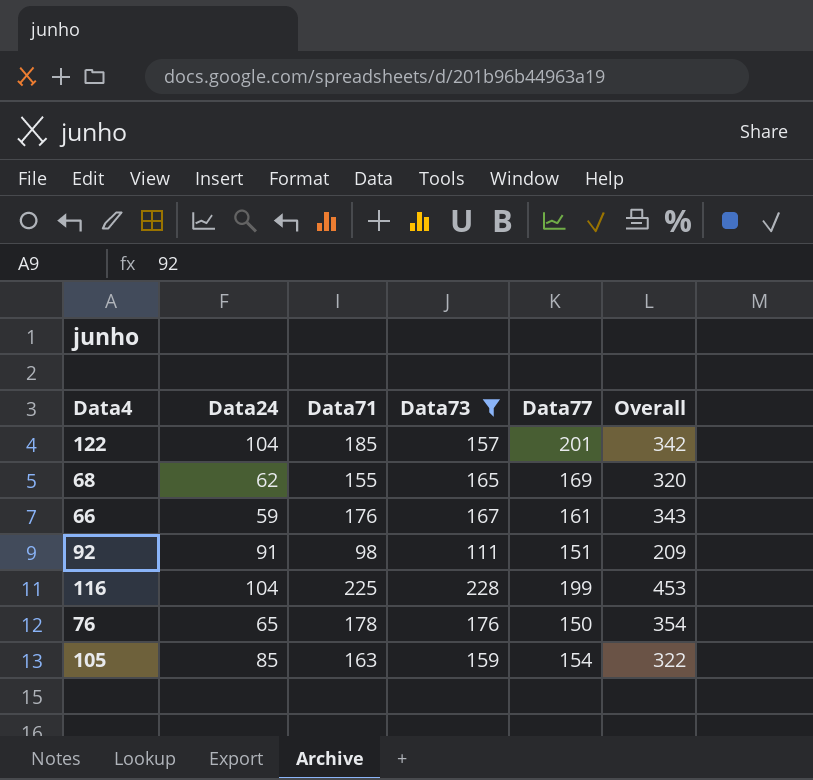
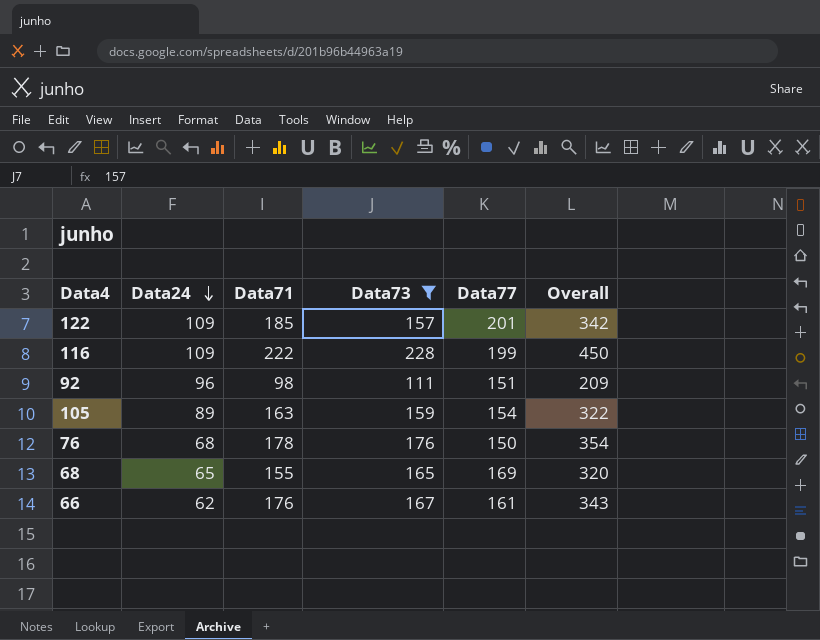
row order: none -> Data24 descending
122 | Data24: 104 -> 109
116 | Data24: 104 -> 109
116 | Data71: 225 -> 222
116 | Overall: 453 -> 450
92 | Data24: 91 -> 96
105 | Data24: 85 -> 89
76 | Data24: 65 -> 68
68 | Data24: 62 -> 65
66 | Data24: 59 -> 62

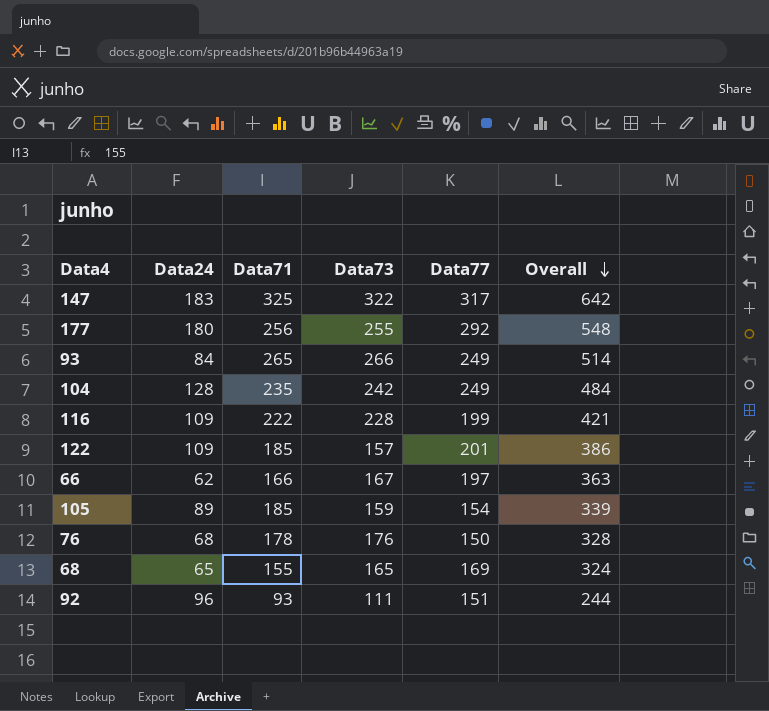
filter: Data73 <= 228 -> none
row order: Data24 descending -> Overall descending
column Overall | formula: [Data71] + [Data73] -> [Data71] + [Data77]
66 | Data71: 176 -> 166
66 | Data77: 161 -> 197
105 | Data71: 163 -> 185
92 | Data71: 98 -> 93

